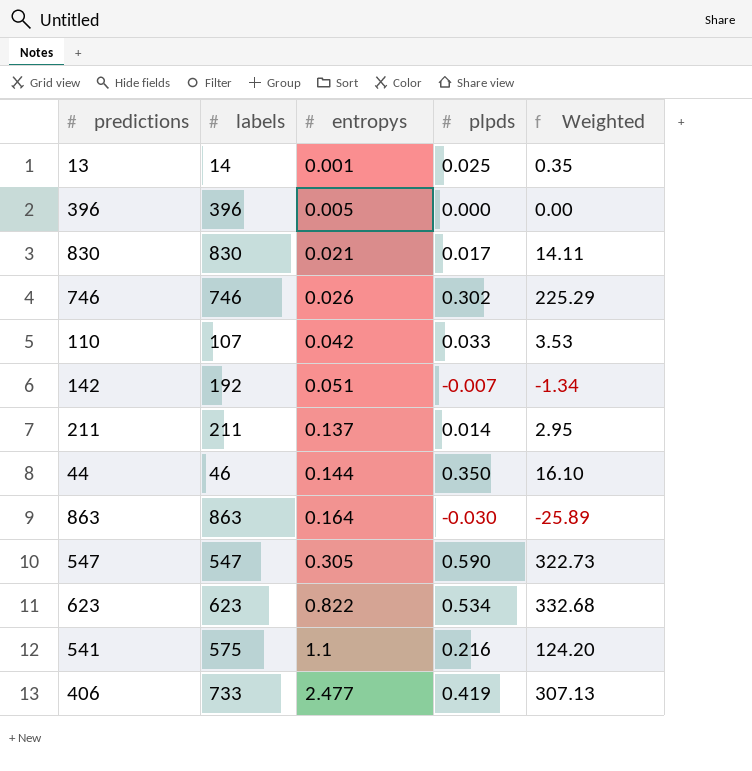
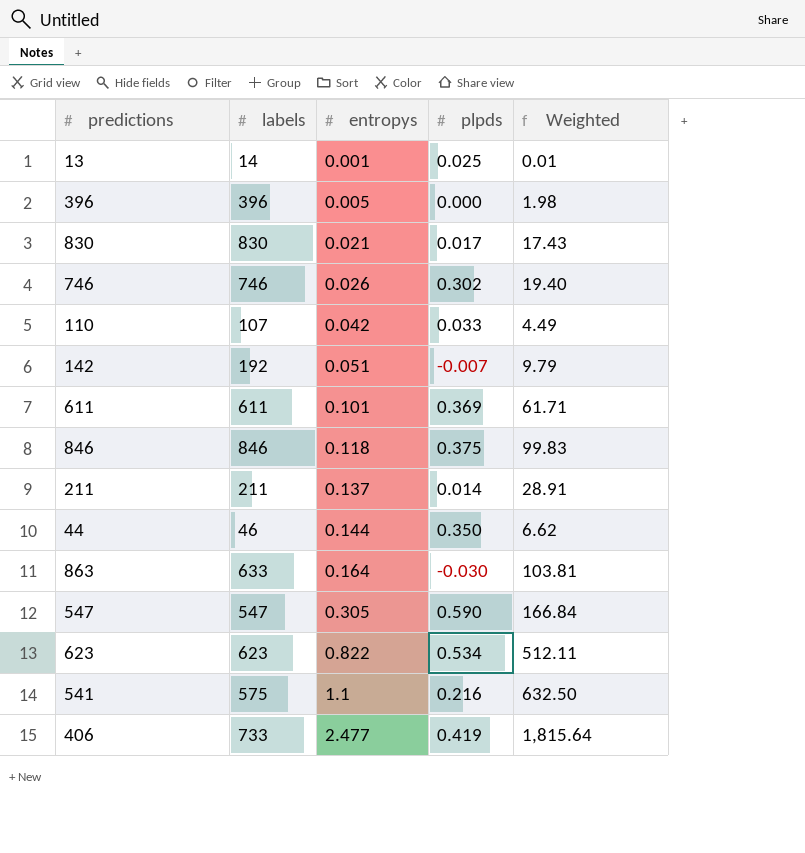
column Weighted | formula: [labels] * [plpds] -> [labels] * [entropys]
row 611: none -> 611 | 0.101 | 0.369 | 61.71
row 846: none -> 846 | 0.118 | 0.375 | 99.83
863 | labels: 863 -> 633

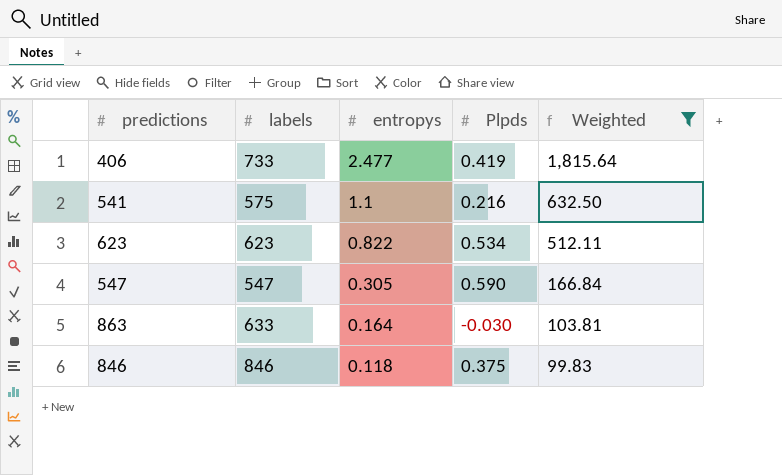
filter: none -> Weighted >= 99.83
row order: entropys ascending -> entropys descending
column name: plpds -> Plpds

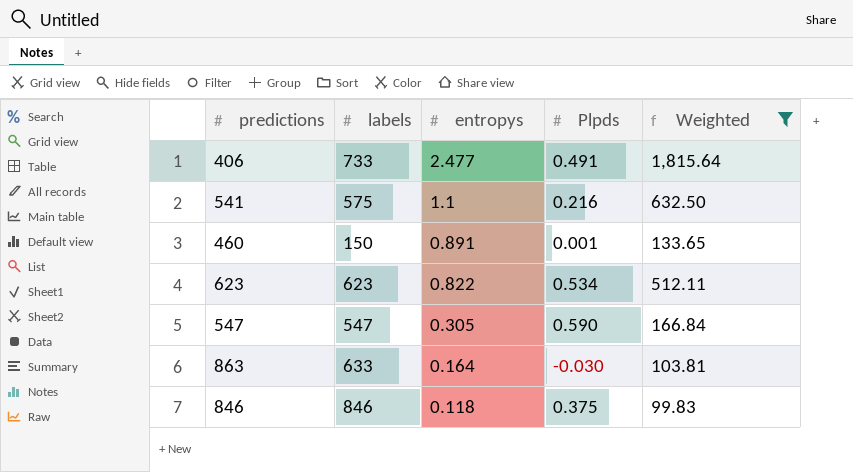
406 | Plpds: 0.419 -> 0.491
row 460: none -> 150 | 0.891 | 0.001 | 133.65

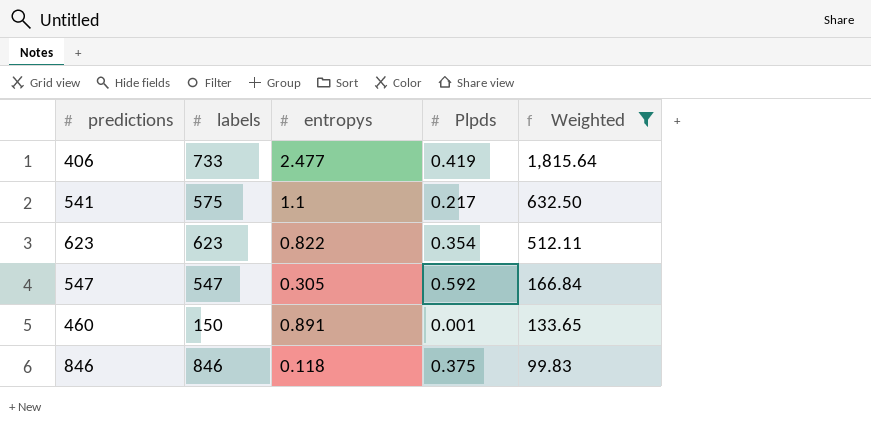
row order: entropys descending -> Weighted descending
row 863: 633 | 0.164 | -0.030 | 103.81 -> none
406 | Plpds: 0.491 -> 0.419
541 | Plpds: 0.216 -> 0.217
623 | Plpds: 0.534 -> 0.354
547 | Plpds: 0.590 -> 0.592

